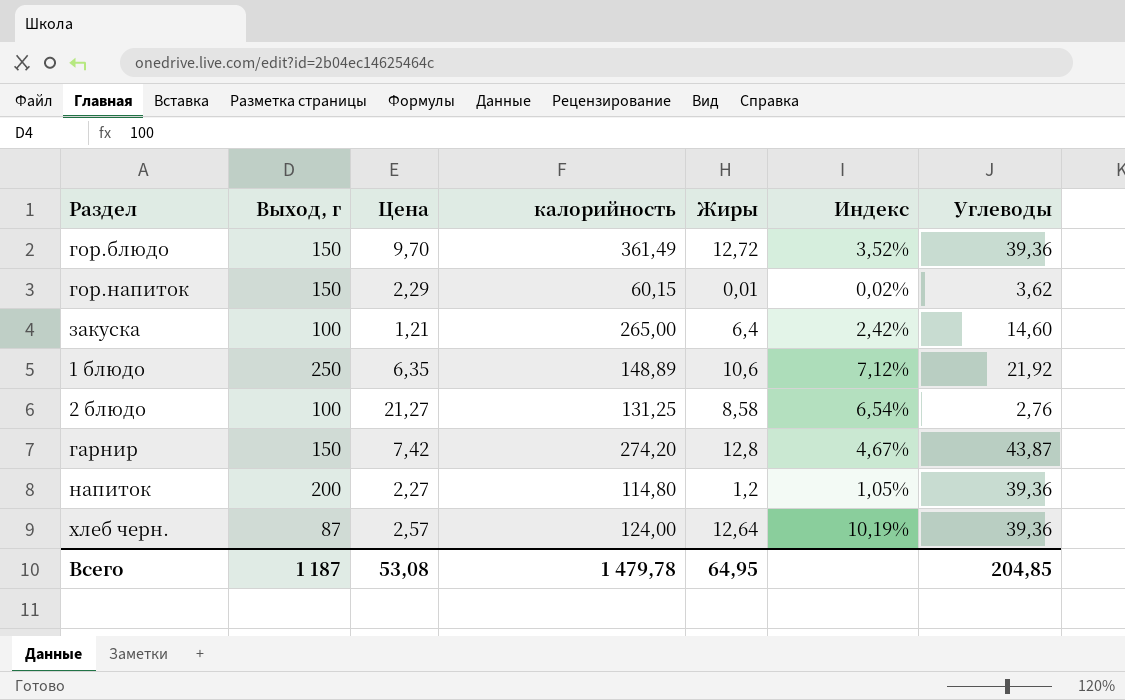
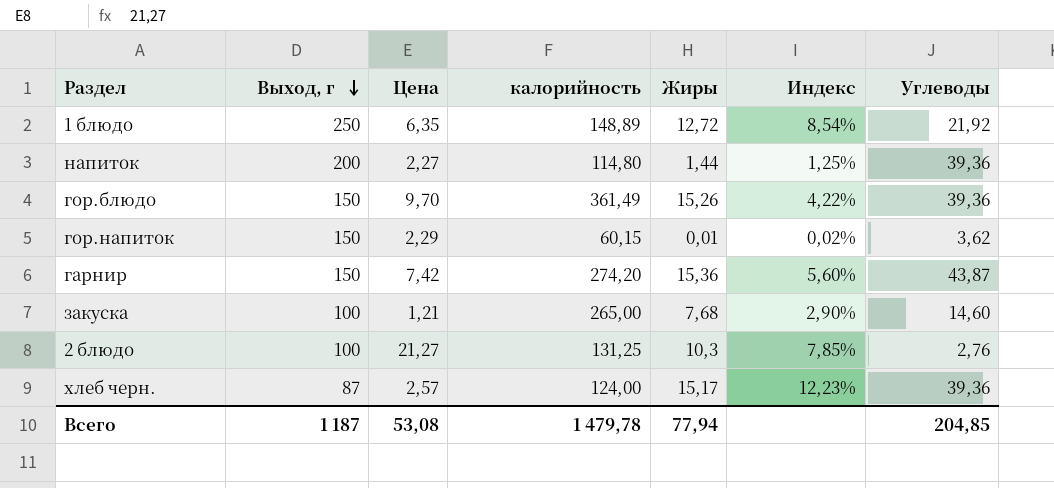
row order: none -> Выход, г descending
1 блюдо | Жиры: 10,6 -> 12,72
1 блюдо | Индекс: 7,12% -> 8,54%
напиток | Жиры: 1,2 -> 1,44
напиток | Индекс: 1,05% -> 1,25%
гор.блюдо | Жиры: 12,72 -> 15,26
гор.блюдо | Индекс: 3,52% -> 4,22%
гарнир | Жиры: 12,8 -> 15,36
гарнир | Индекс: 4,67% -> 5,60%
закуска | Жиры: 6,4 -> 7,68
закуска | Индекс: 2,42% -> 2,90%
2 блюдо | Жиры: 8,58 -> 10,3
2 блюдо | Индекс: 6,54% -> 7,85%
хлеб черн. | Жиры: 12,64 -> 15,17
хлеб черн. | Индекс: 10,19% -> 12,23%
Всего | Жиры: 64,95 -> 77,94

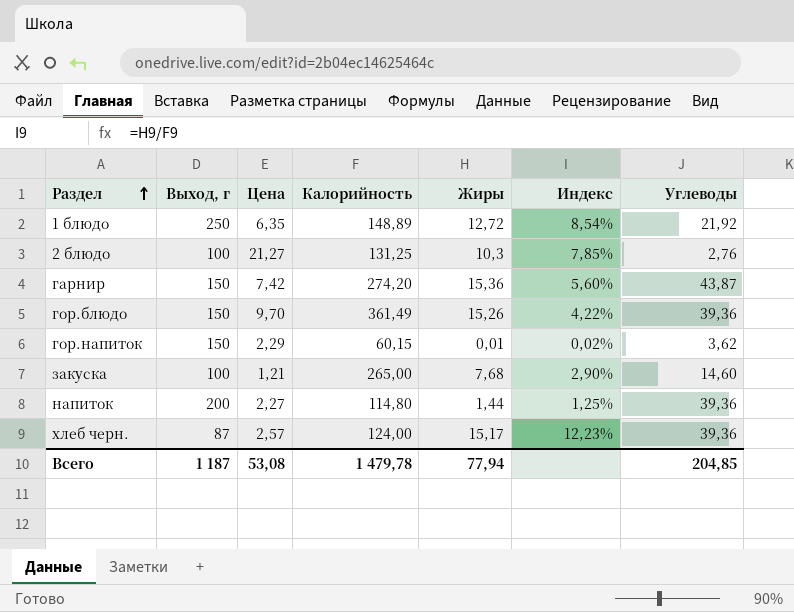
row order: Выход, г descending -> Раздел ascending
column name: калорийность -> Калорийность

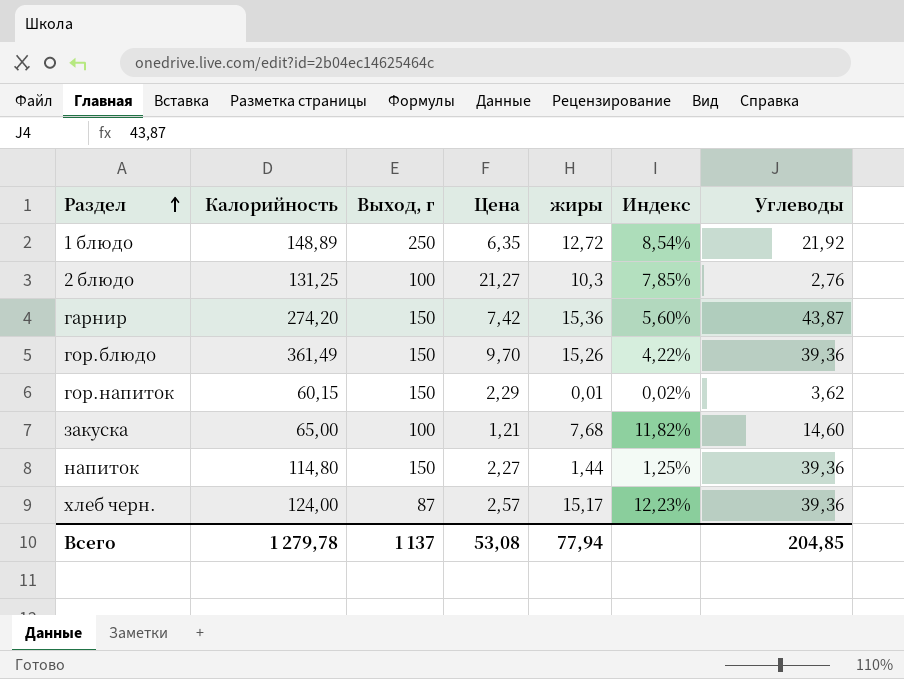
column Калорийность | position: 4 -> 2
column name: Жиры -> жиры
закуска | Калорийность: 265,00 -> 65,00
закуска | Индекс: 2,90% -> 11,82%
напиток | Выход, г: 200 -> 150
Всего | Калорийность: 1 479,78 -> 1 279,78
Всего | Выход, г: 1 187 -> 1 137

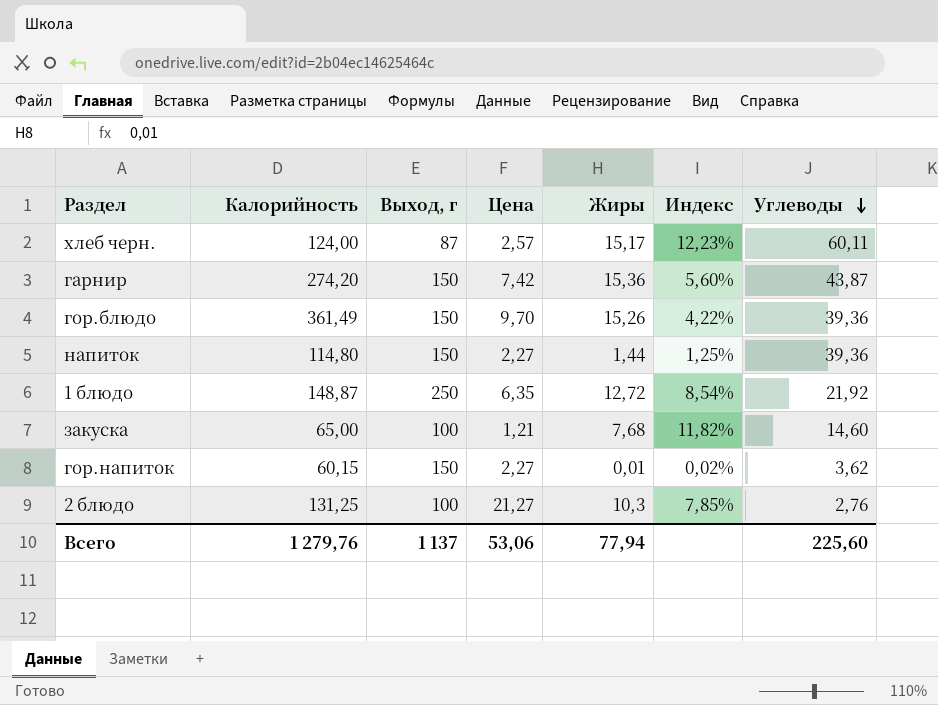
row order: Раздел ascending -> Углеводы descending
column name: жиры -> Жиры
хлеб черн. | Углеводы: 39,36 -> 60,11
1 блюдо | Калорийность: 148,89 -> 148,87
гор.напиток | Цена: 2,29 -> 2,27
Всего | Калорийность: 1 279,78 -> 1 279,76
Всего | Цена: 53,08 -> 53,06
Всего | Углеводы: 204,85 -> 225,60

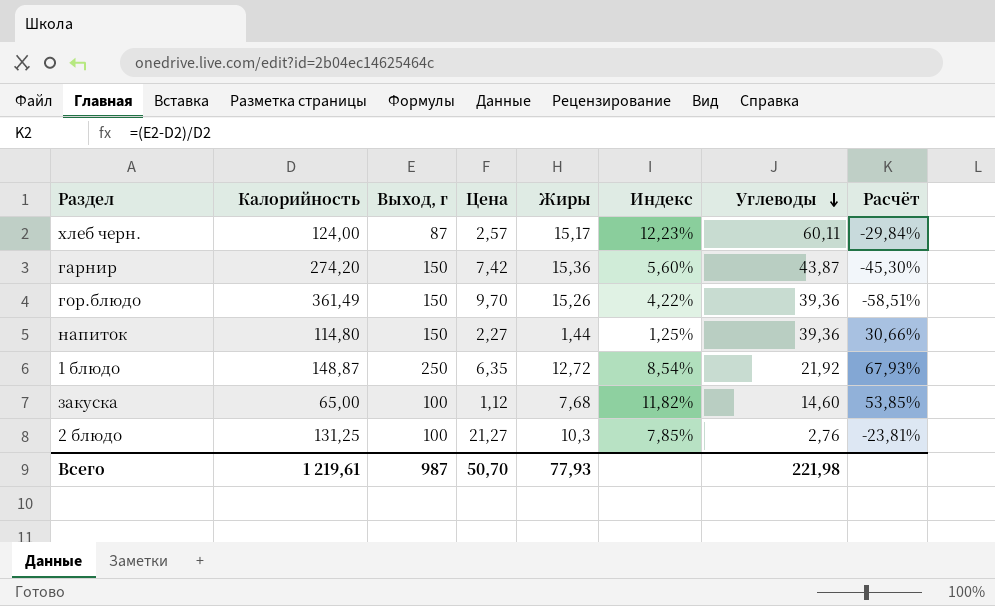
column Расчёт | formula: none -> ([Выход, г] - [Калорийность]) / [Калорийность]
row гор.напиток: 60,15 | 150 | 2,27 | 0,01 | 0,02% | 3,62 -> none
закуска | Цена: 1,21 -> 1,12
Всего | Калорийность: 1 279,76 -> 1 219,61
Всего | Выход, г: 1 137 -> 987
Всего | Цена: 53,06 -> 50,70
Всего | Жиры: 77,94 -> 77,93
Всего | Углеводы: 225,60 -> 221,98

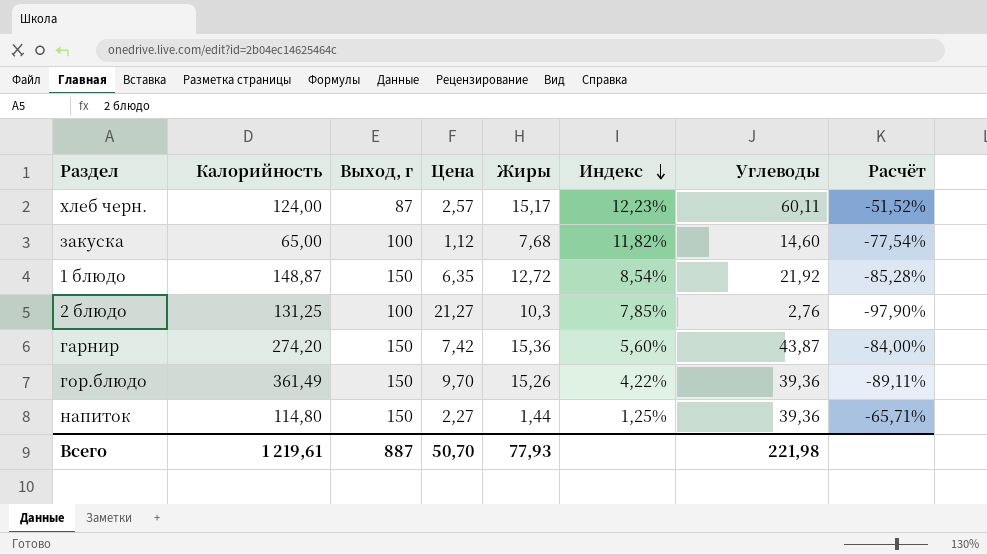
row order: Углеводы descending -> Индекс descending
column Расчёт | formula: ([Выход, г] - [Калорийность]) / [Калорийность] -> ([Углеводы] - [Калорийность]) / [Калорийность]
1 блюдо | Выход, г: 250 -> 150
Всего | Выход, г: 987 -> 887

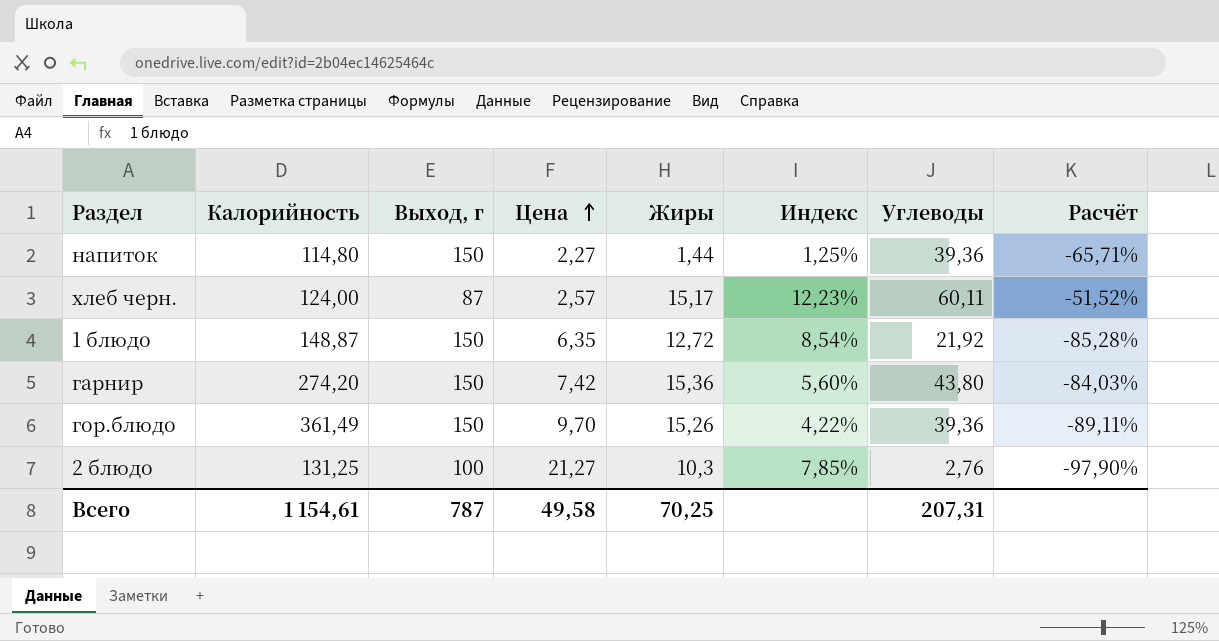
row order: Индекс descending -> Цена ascending
row закуска: 65,00 | 100 | 1,12 | 7,68 | 11,82% | 14,60 | -77,54% -> none
гарнир | Углеводы: 43,87 -> 43,80
гарнир | Расчёт: -84,00% -> -84,03%
Всего | Калорийность: 1 219,61 -> 1 154,61
Всего | Выход, г: 887 -> 787
Всего | Цена: 50,70 -> 49,58
Всего | Жиры: 77,93 -> 70,25
Всего | Углеводы: 221,98 -> 207,31

